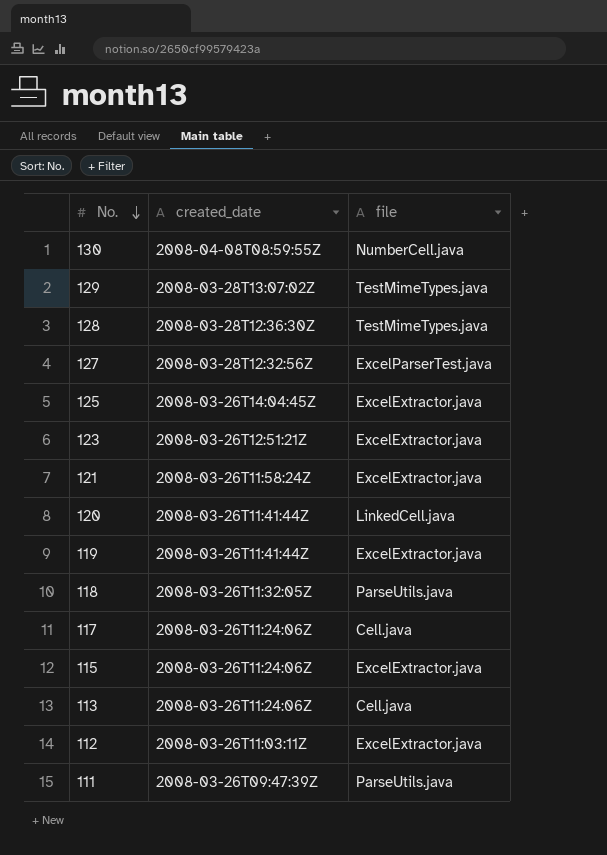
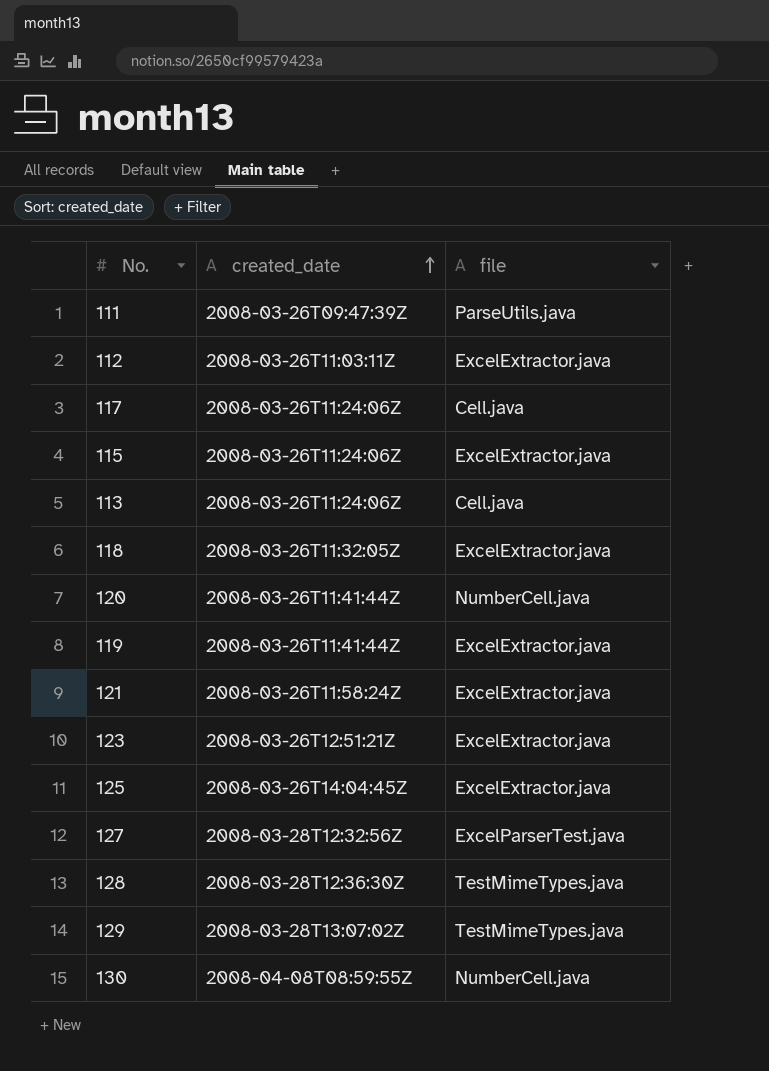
row order: No. descending -> created_date ascending
118 | file: ParseUtils.java -> ExcelExtractor.java
120 | file: LinkedCell.java -> NumberCell.java

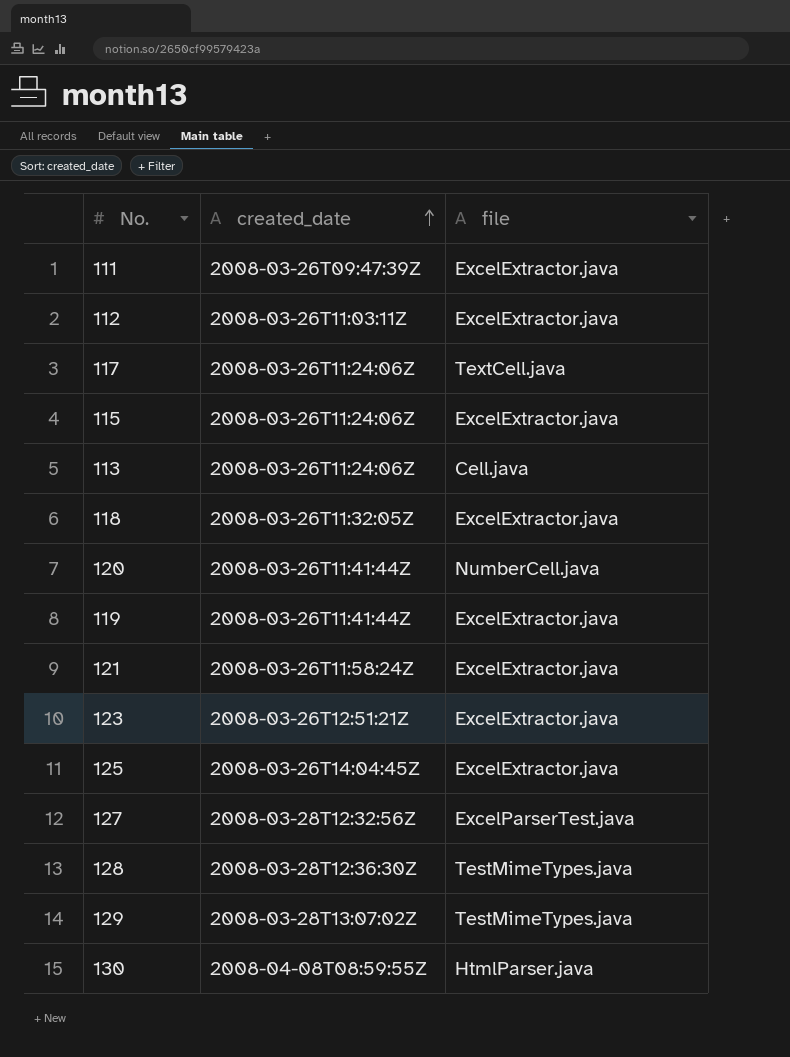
111 | file: ParseUtils.java -> ExcelExtractor.java
117 | file: Cell.java -> TextCell.java
130 | file: NumberCell.java -> HtmlParser.java

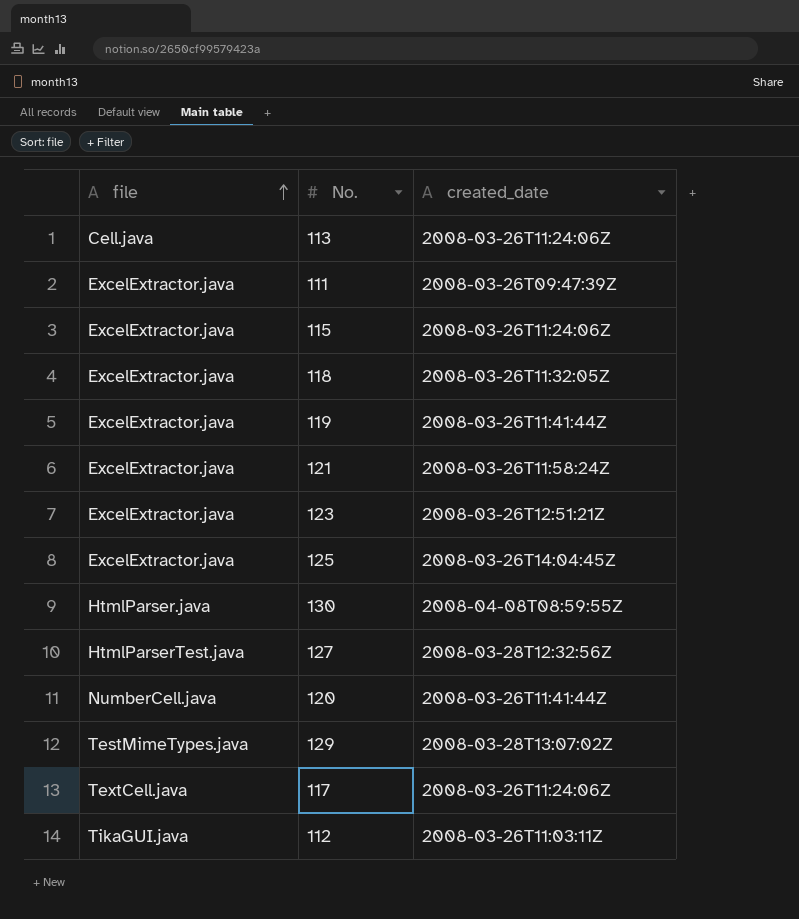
row order: created_date ascending -> file ascending
column file | position: 3 -> 1
row 128: 2008-03-28T12:36:30Z | TestMimeTypes.java -> none
127 | file: ExcelParserTest.java -> HtmlParserTest.java
112 | file: ExcelExtractor.java -> TikaGUI.java

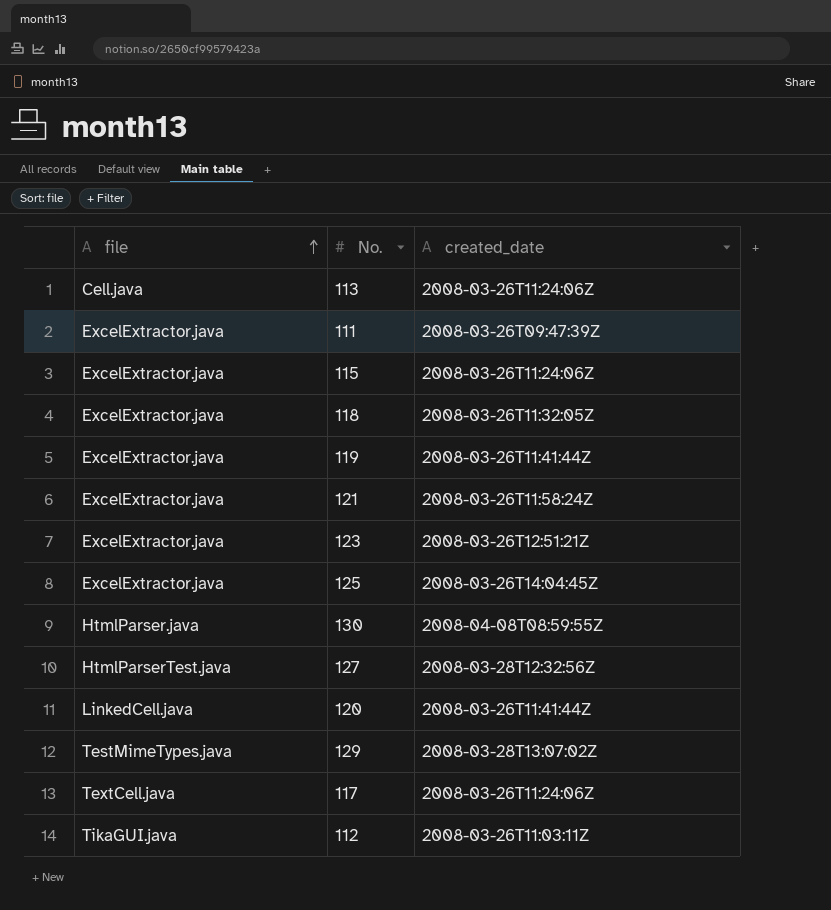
120 | file: NumberCell.java -> LinkedCell.java

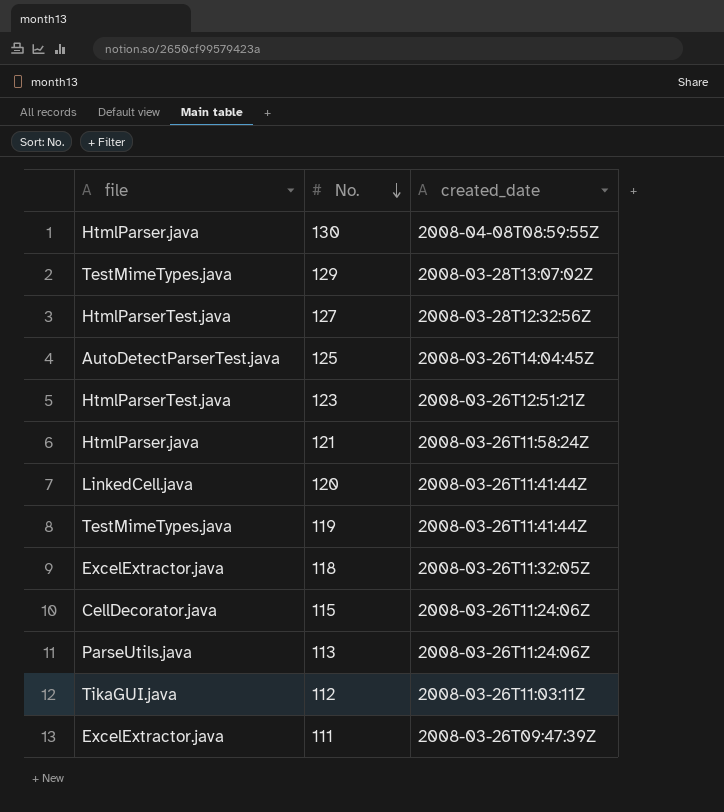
row order: file ascending -> No. descending
row 117: TextCell.java | 2008-03-26T11:24:06Z -> none
125 | file: ExcelExtractor.java -> AutoDetectParserTest.java
123 | file: ExcelExtractor.java -> HtmlParserTest.java
121 | file: ExcelExtractor.java -> HtmlParser.java
119 | file: ExcelExtractor.java -> TestMimeTypes.java
115 | file: ExcelExtractor.java -> CellDecorator.java
113 | file: Cell.java -> ParseUtils.java

